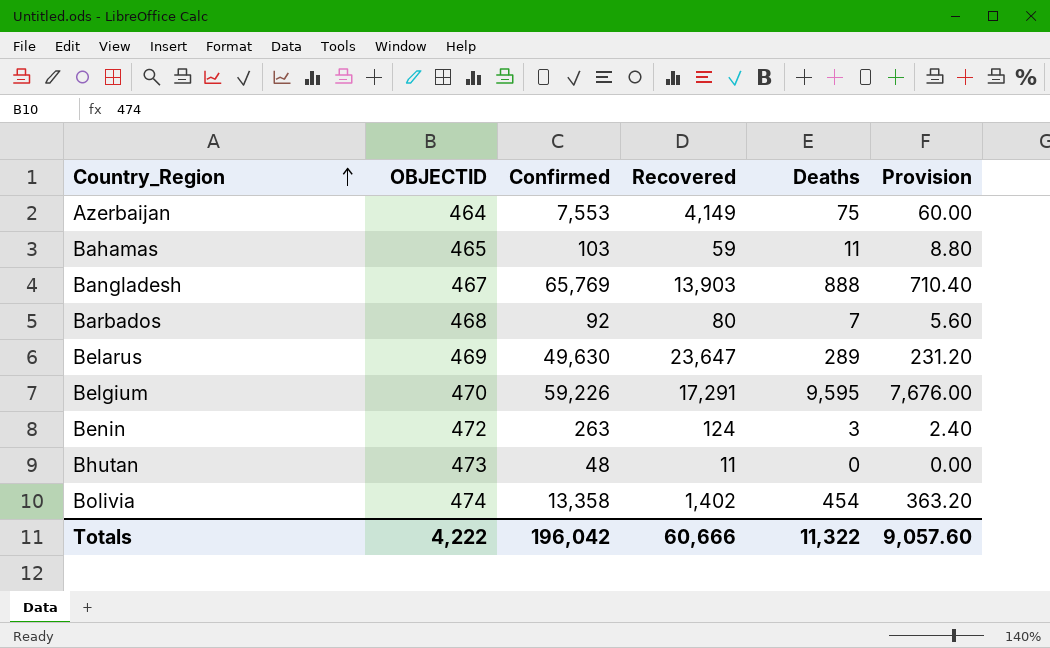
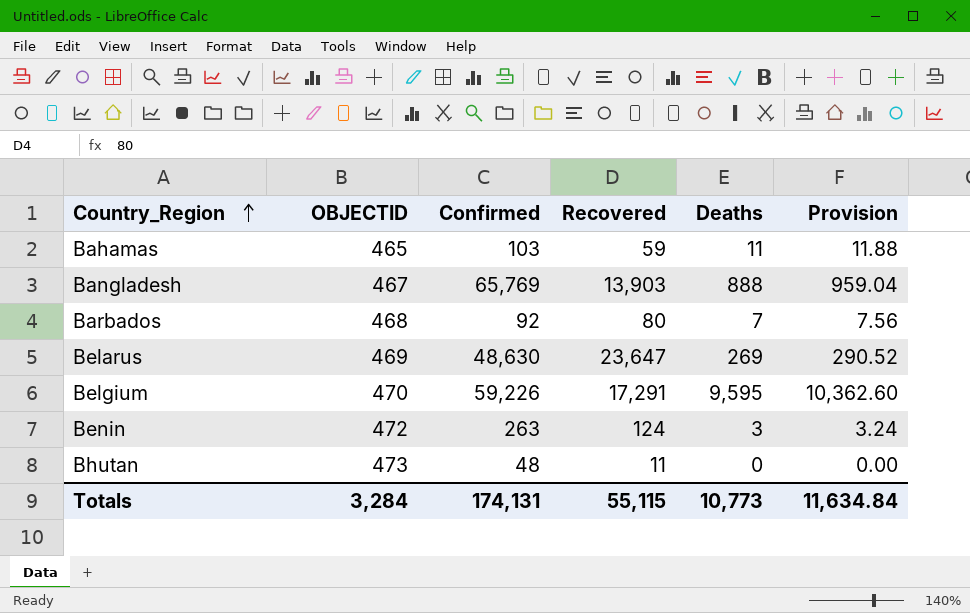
column Provision | formula: [Deaths] * 0.8 -> [Deaths] * 1.08
row Azerbaijan: 464 | 7,553 | 4,149 | 75 | 60.00 -> none
row Bolivia: 474 | 13,358 | 1,402 | 454 | 363.20 -> none
Belarus | Confirmed: 49,630 -> 48,630
Belarus | Deaths: 289 -> 269
Totals | OBJECTID: 4,222 -> 3,284
Totals | Confirmed: 196,042 -> 174,131
Totals | Recovered: 60,666 -> 55,115
Totals | Deaths: 11,322 -> 10,773
Totals | Provision: 9,057.60 -> 11,634.84

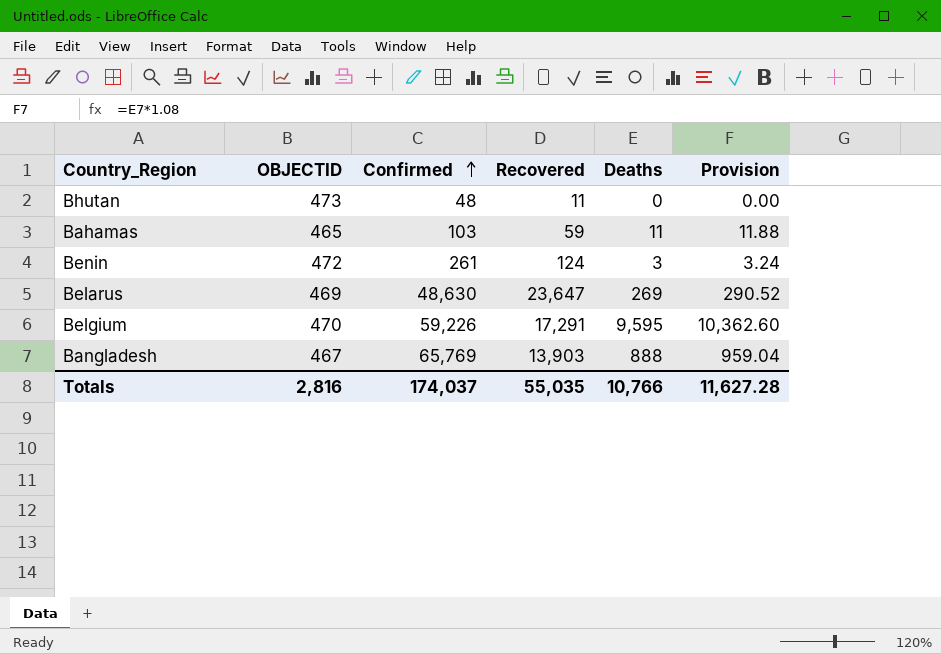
row order: Country_Region ascending -> Confirmed ascending
row Barbados: 468 | 92 | 80 | 7 | 7.56 -> none
Benin | Confirmed: 263 -> 261
Totals | OBJECTID: 3,284 -> 2,816
Totals | Confirmed: 174,131 -> 174,037
Totals | Recovered: 55,115 -> 55,035
Totals | Deaths: 10,773 -> 10,766
Totals | Provision: 11,634.84 -> 11,627.28

